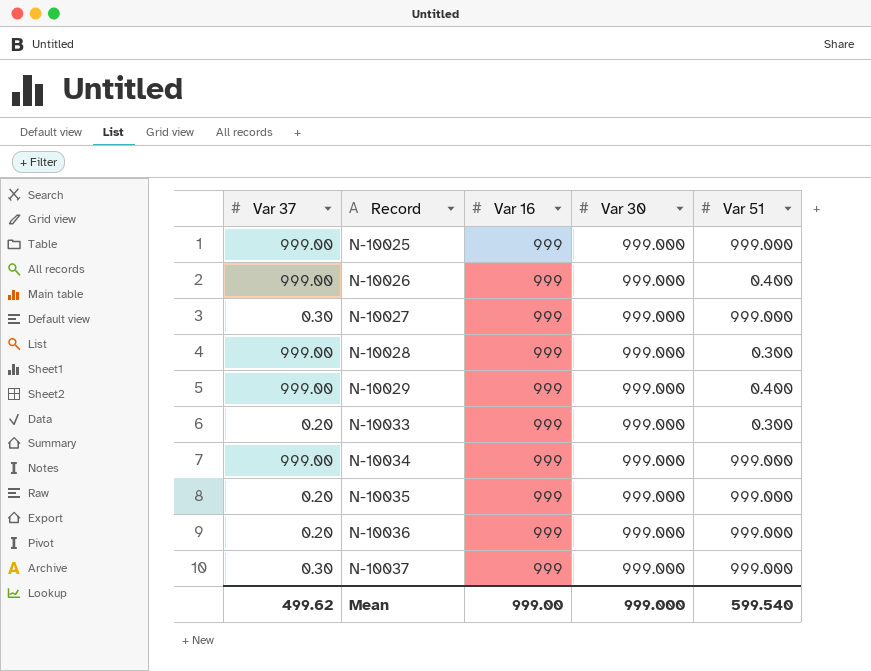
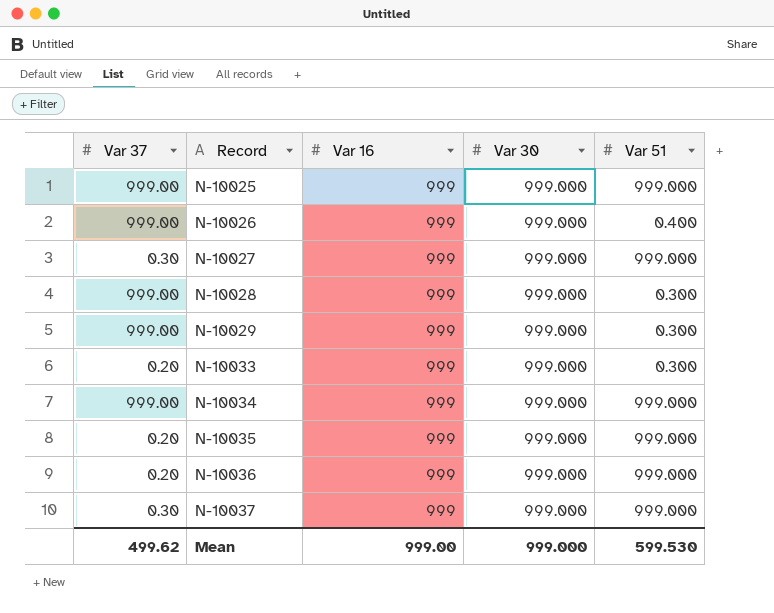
N-10029 | Var 51: 0.400 -> 0.300
Mean | Var 51: 599.540 -> 599.530

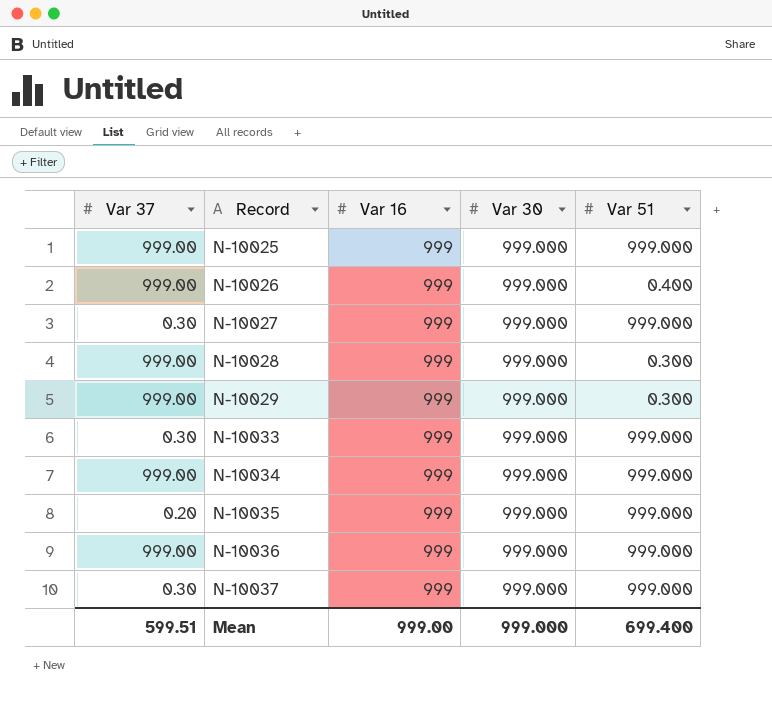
N-10033 | Var 37: 0.20 -> 0.30
N-10033 | Var 51: 0.300 -> 999.000
N-10036 | Var 37: 0.20 -> 999.00
Mean | Var 37: 499.62 -> 599.51
Mean | Var 51: 599.530 -> 699.400

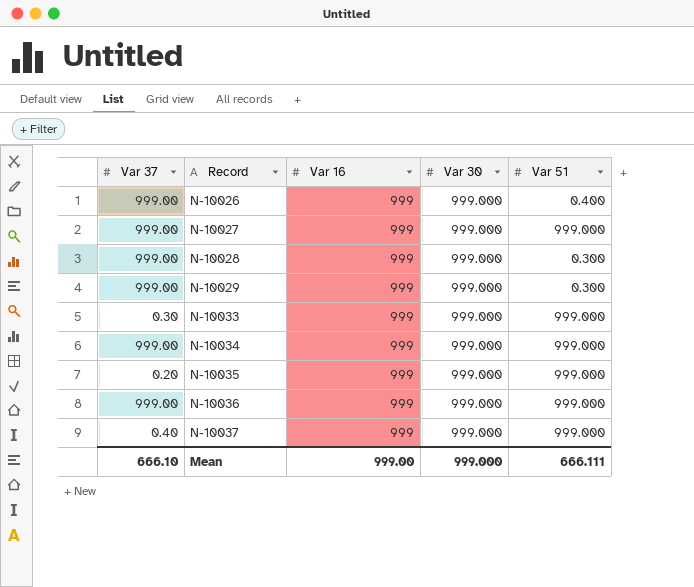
row N-10025: 999.00 | 999 | 999.000 | 999.000 -> none
N-10027 | Var 37: 0.30 -> 999.00
N-10037 | Var 37: 0.30 -> 0.40
Mean | Var 37: 599.51 -> 666.10
Mean | Var 51: 699.400 -> 666.111

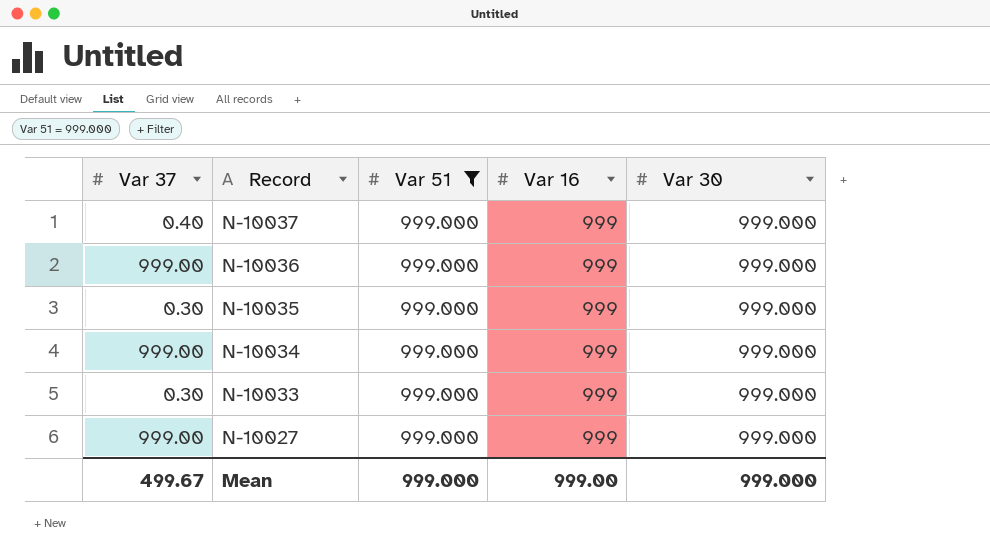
filter: none -> Var 51 = 999.000
row order: Record ascending -> Record descending
column Var 51 | position: 5 -> 3
N-10035 | Var 37: 0.20 -> 0.30
Mean | Var 37: 666.10 -> 499.67
Mean | Var 51: 666.111 -> 999.000

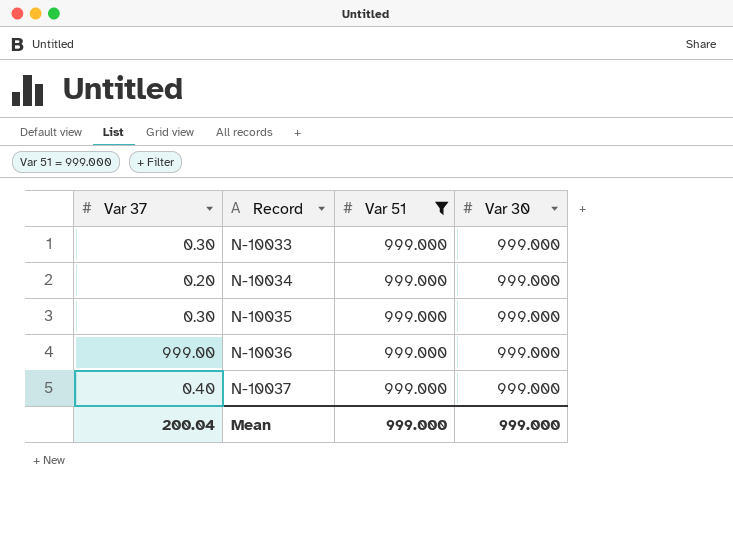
row order: Record descending -> Record ascending
column Var 16 | position: 4 -> none
row N-10027: 999.00 | 999.000 | 999 | 999.000 -> none
N-10034 | Var 37: 999.00 -> 0.20
Mean | Var 37: 499.67 -> 200.04

